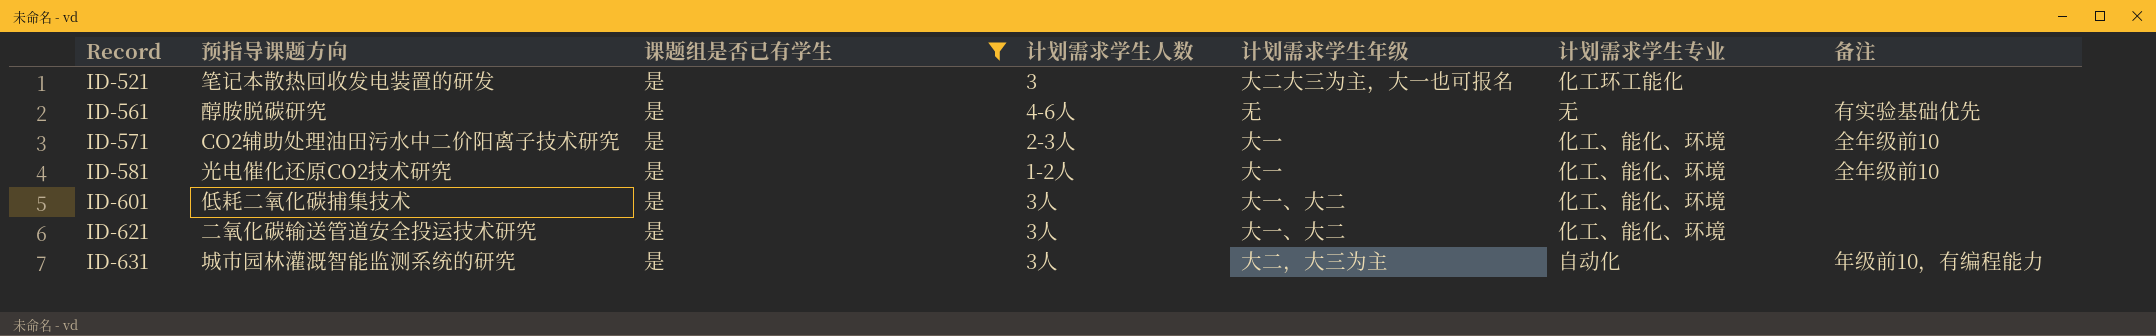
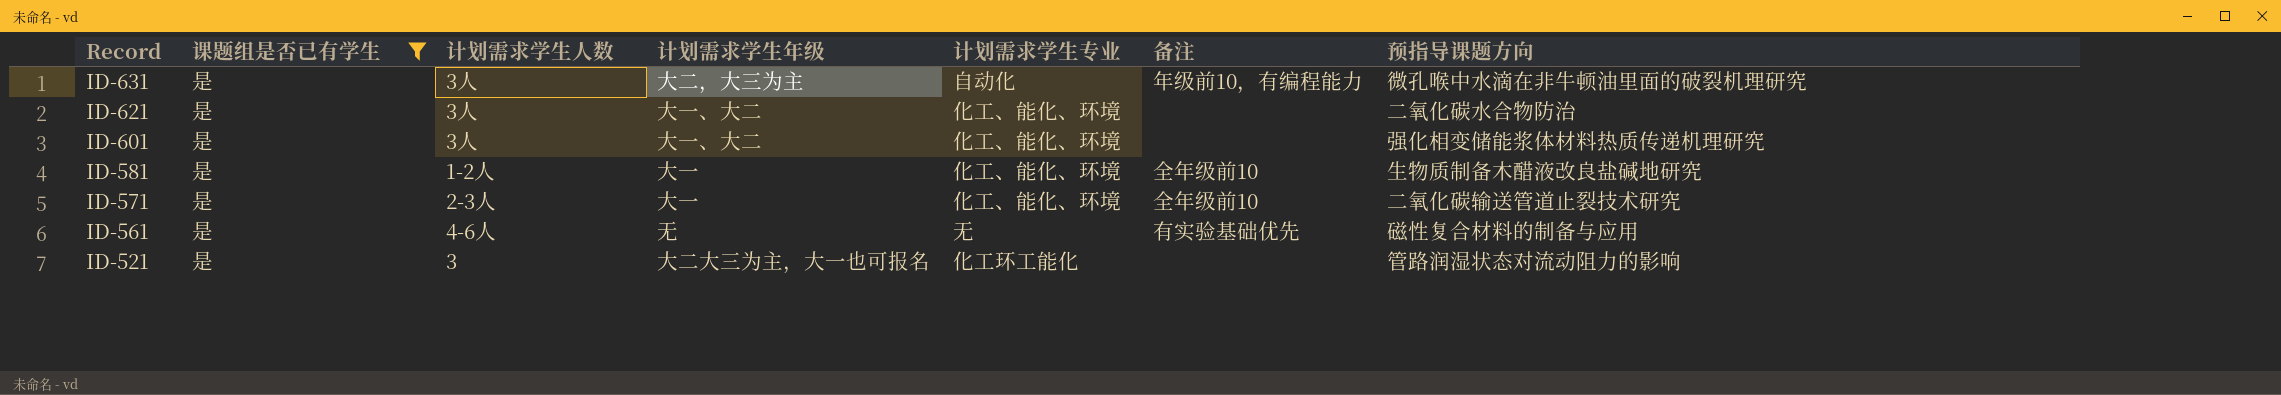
row order: Record ascending -> Record descending
column 预指导课题方向 | position: 2 -> 7
ID-631 | 预指导课题方向: 城市园林灌溉智能监测系统的研究 -> 微孔喉中水滴在非牛顿油里面的破裂机理研究
ID-621 | 预指导课题方向: 二氧化碳输送管道安全投运技术研究 -> 二氧化碳水合物防治
ID-601 | 预指导课题方向: 低耗二氧化碳捕集技术 -> 强化相变储能浆体材料热质传递机理研究
ID-581 | 预指导课题方向: 光电催化还原CO2技术研究 -> 生物质制备木醋液改良盐碱地研究
ID-571 | 预指导课题方向: CO2辅助处理油田污水中二价阳离子技术研究 -> 二氧化碳输送管道止裂技术研究
ID-561 | 预指导课题方向: 醇胺脱碳研究 -> 磁性复合材料的制备与应用
ID-521 | 预指导课题方向: 笔记本散热回收发电装置的研发 -> 管路润湿状态对流动阻力的影响

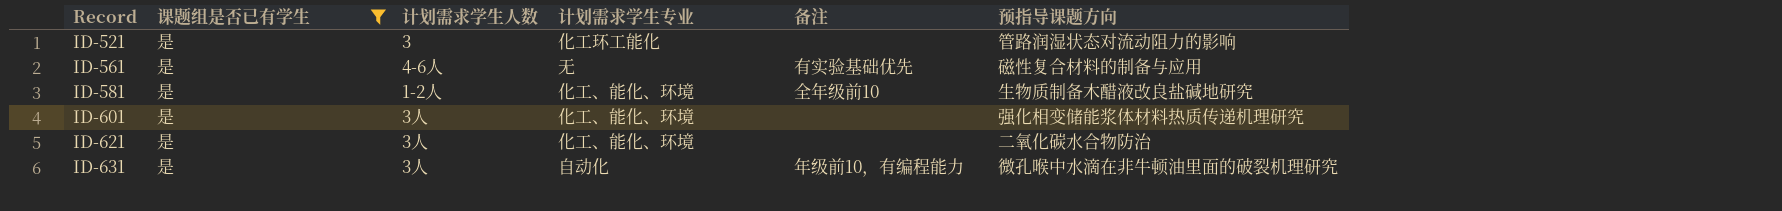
row order: Record descending -> Record ascending
column 计划需求学生年级 | position: 4 -> none
row ID-571: 是 | 2-3人 | 大一 | 化工、能化、环境 | 全年级前10 | 二氧化碳输送管道止裂技术研究 -> none

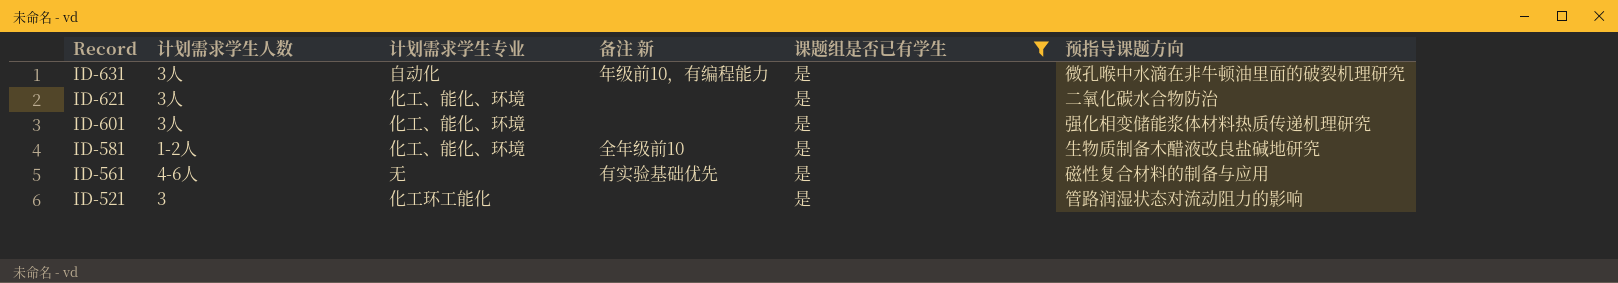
row order: Record ascending -> Record descending
column name: 备注 -> 备注 新
column 课题组是否已有学生 | position: 2 -> 5

